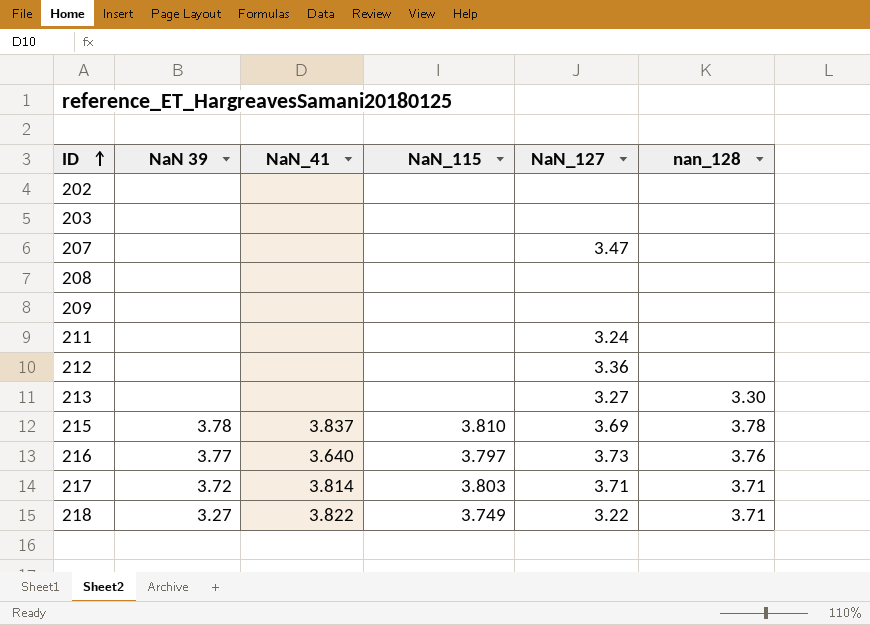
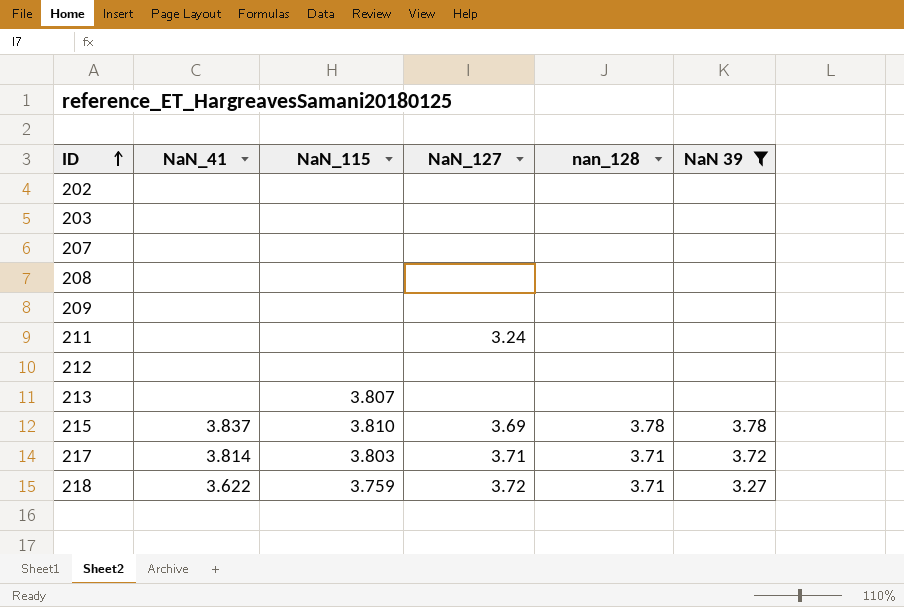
filter: none -> NaN 39 != 3.77
column NaN 39 | position: 2 -> 6
207 | NaN_127: 3.47 -> none
212 | NaN_127: 3.36 -> none
213 | NaN_115: none -> 3.807
213 | NaN_127: 3.27 -> none
213 | nan_128: 3.30 -> none
218 | NaN_41: 3.822 -> 3.622
218 | NaN_115: 3.749 -> 3.759
218 | NaN_127: 3.22 -> 3.72

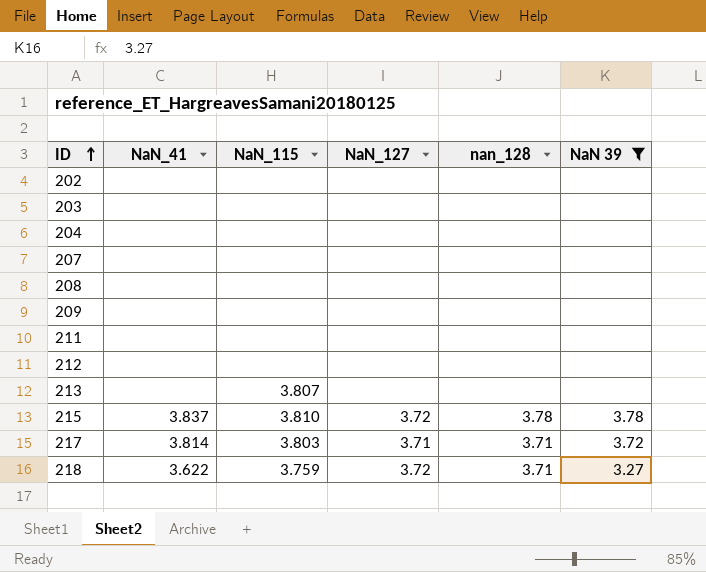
row 204: none -> none | none | none | none | none
211 | NaN_127: 3.24 -> none
215 | NaN_127: 3.69 -> 3.72

